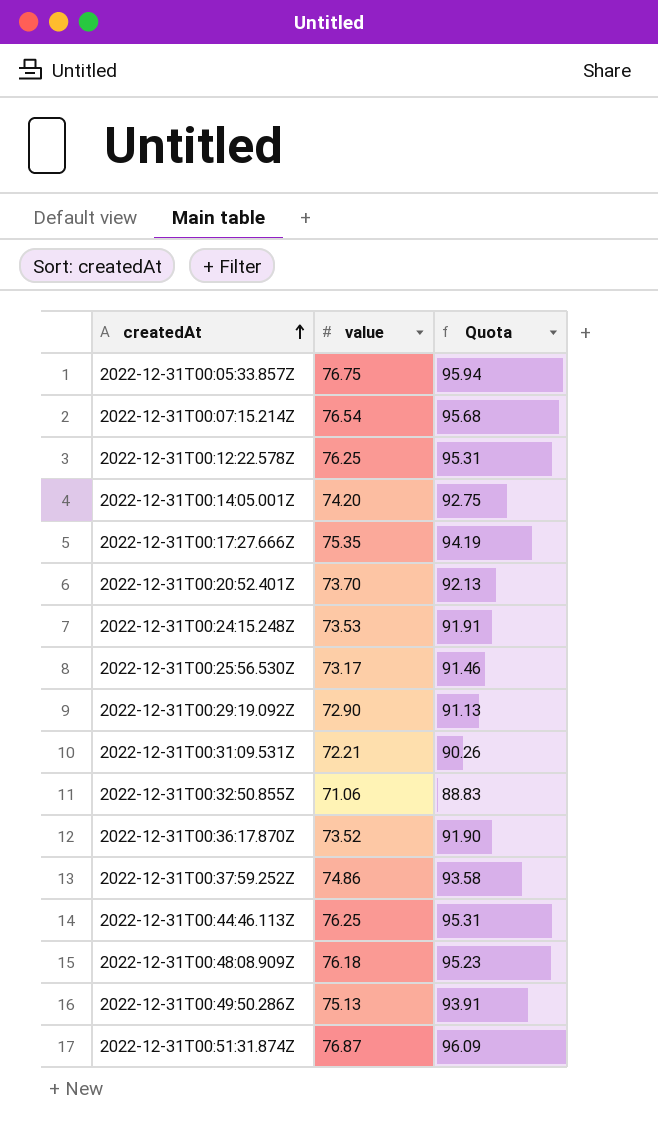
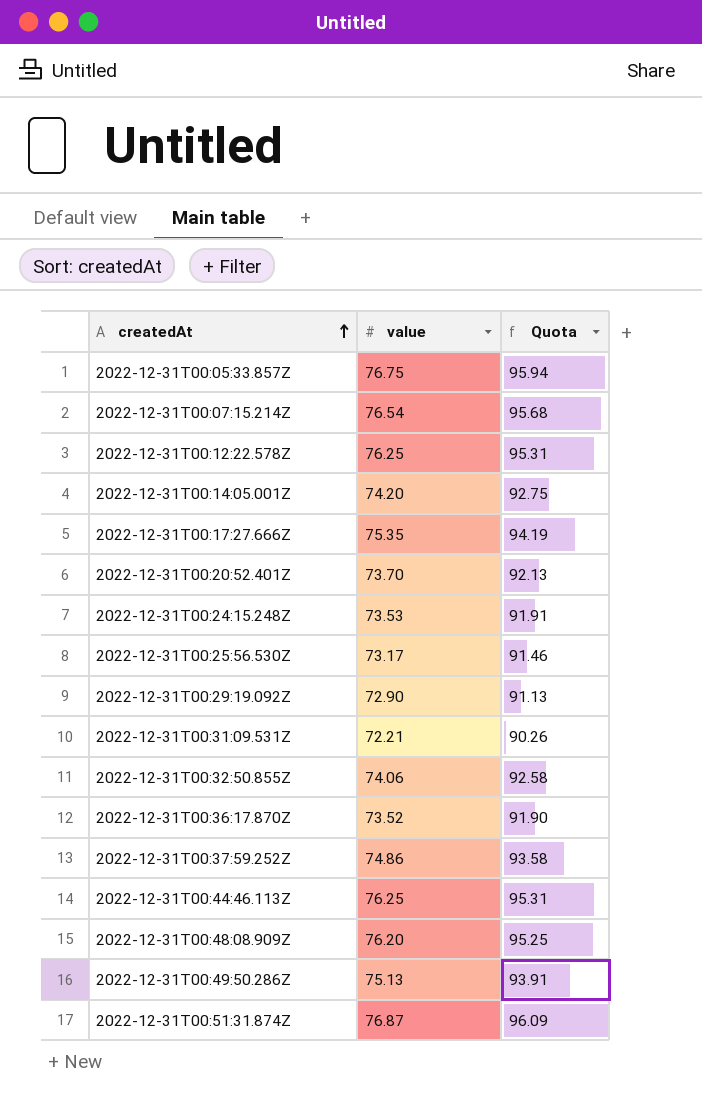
2022-12-31T00:32:50.855Z | value: 71.06 -> 74.06
2022-12-31T00:32:50.855Z | Quota: 88.83 -> 92.58
2022-12-31T00:48:08.909Z | value: 76.18 -> 76.20
2022-12-31T00:48:08.909Z | Quota: 95.23 -> 95.25

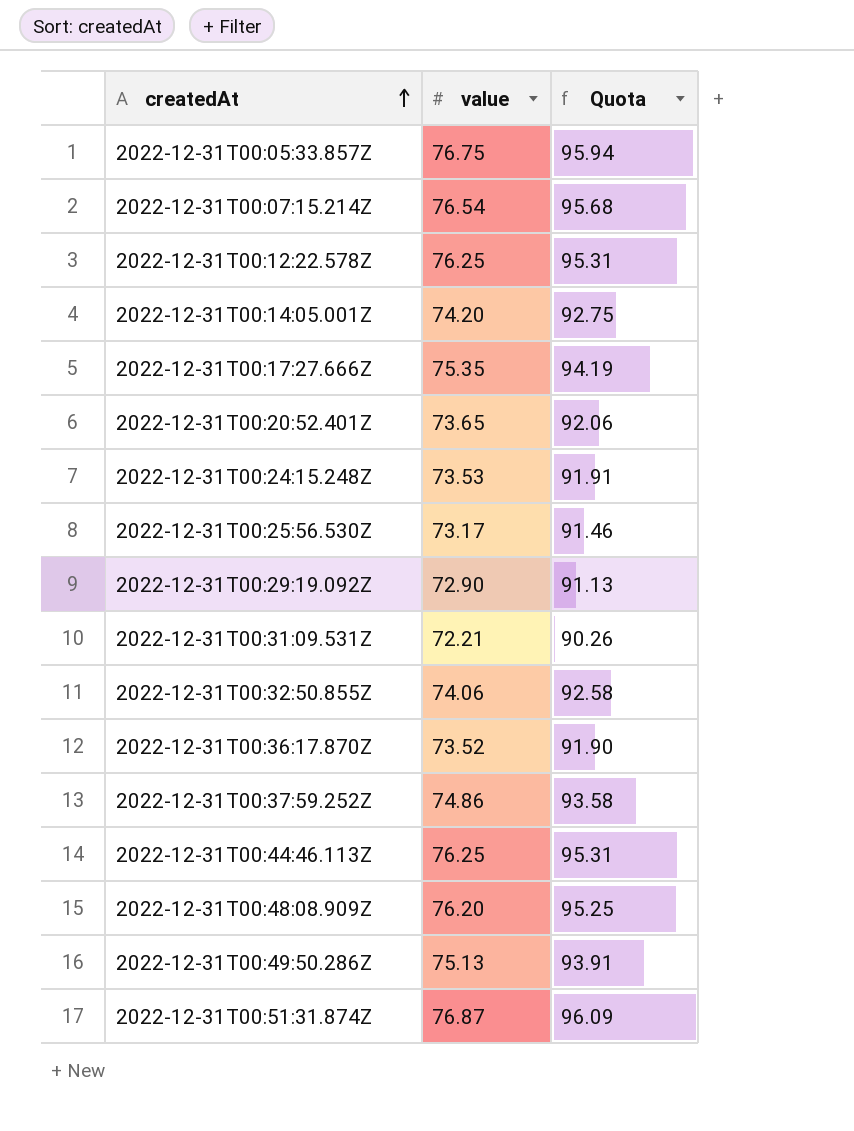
2022-12-31T00:20:52.401Z | value: 73.70 -> 73.65
2022-12-31T00:20:52.401Z | Quota: 92.13 -> 92.06

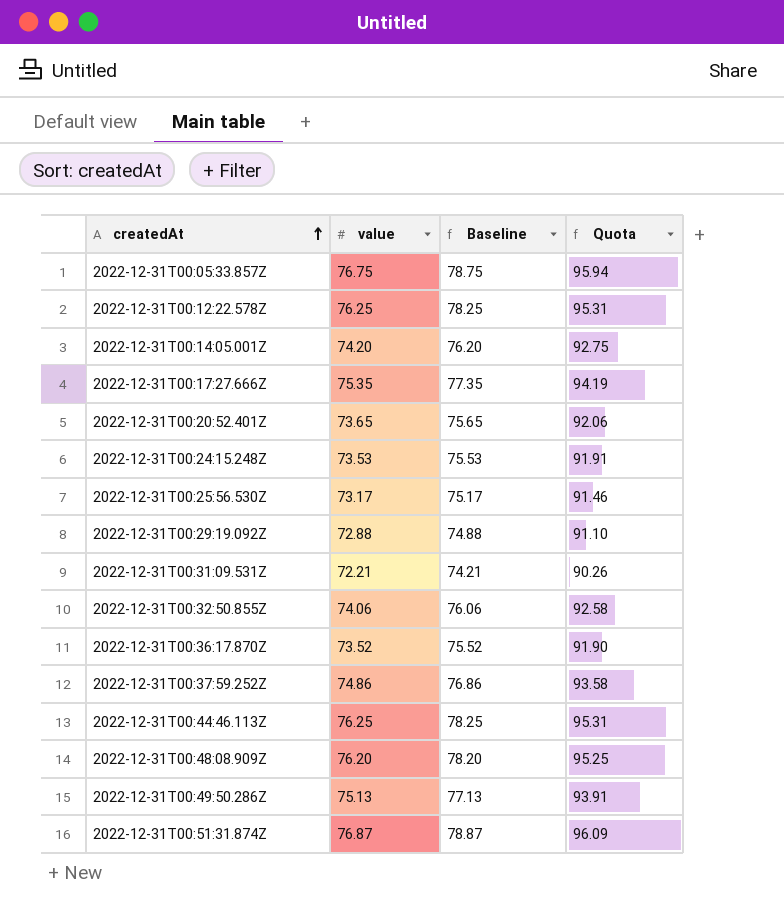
column Baseline | formula: none -> [value] + 2
row 2022-12-31T00:07:15.214Z: 76.54 | 95.68 -> none
2022-12-31T00:29:19.092Z | value: 72.90 -> 72.88
2022-12-31T00:29:19.092Z | Quota: 91.13 -> 91.10

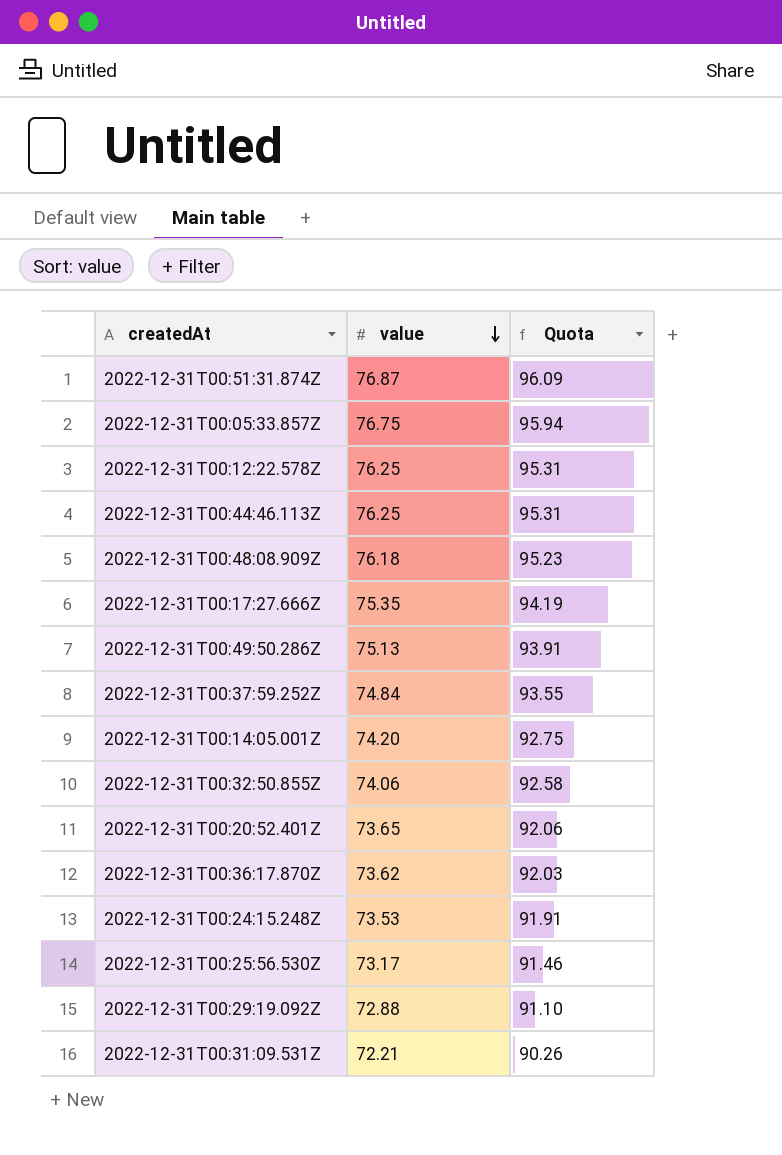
row order: createdAt ascending -> value descending
column Baseline | formula: [value] + 2 -> none
2022-12-31T00:48:08.909Z | value: 76.20 -> 76.18
2022-12-31T00:48:08.909Z | Quota: 95.25 -> 95.23
2022-12-31T00:37:59.252Z | value: 74.86 -> 74.84
2022-12-31T00:37:59.252Z | Quota: 93.58 -> 93.55
2022-12-31T00:36:17.870Z | value: 73.52 -> 73.62
2022-12-31T00:36:17.870Z | Quota: 91.90 -> 92.03

